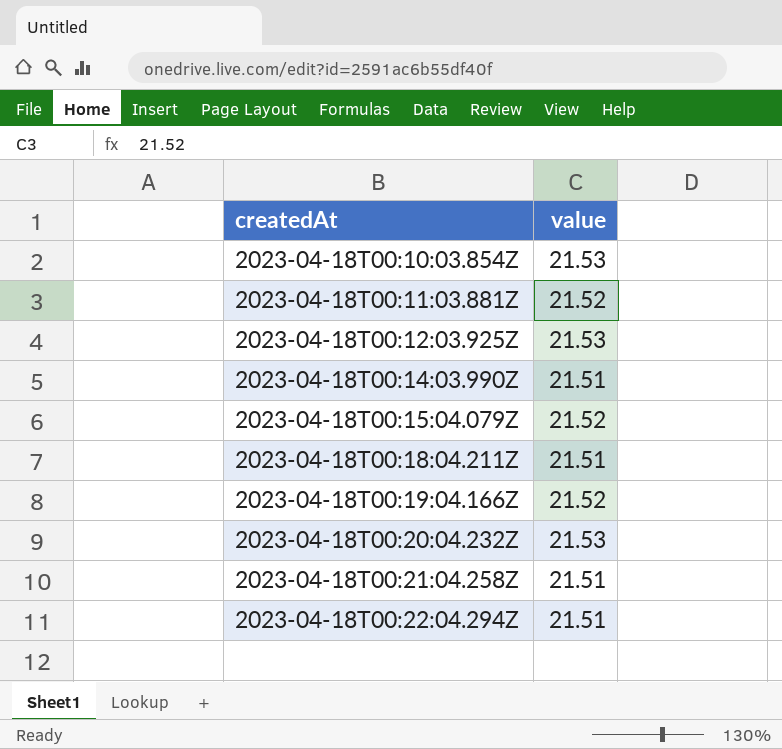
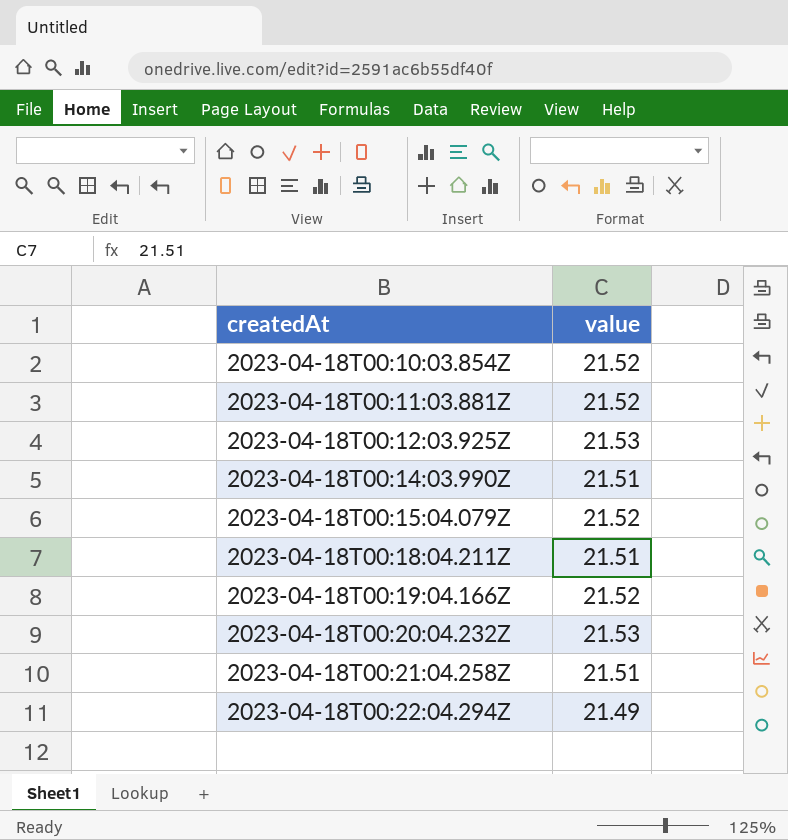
2023-04-18T00:10:03.854Z | value: 21.53 -> 21.52
2023-04-18T00:22:04.294Z | value: 21.51 -> 21.49

